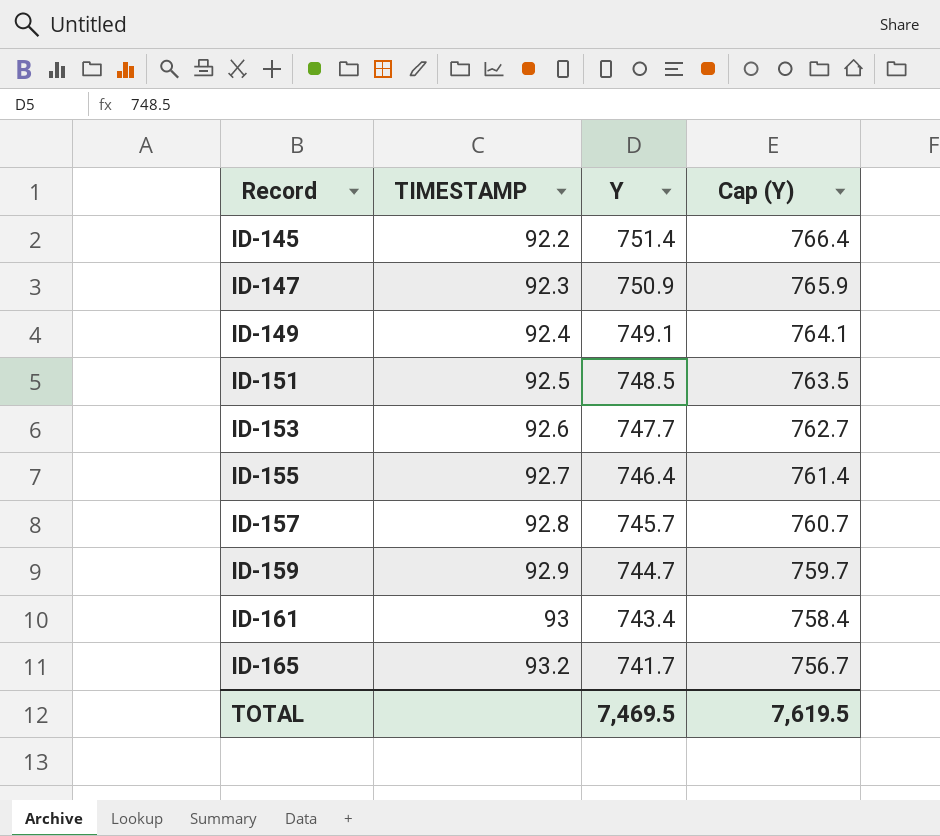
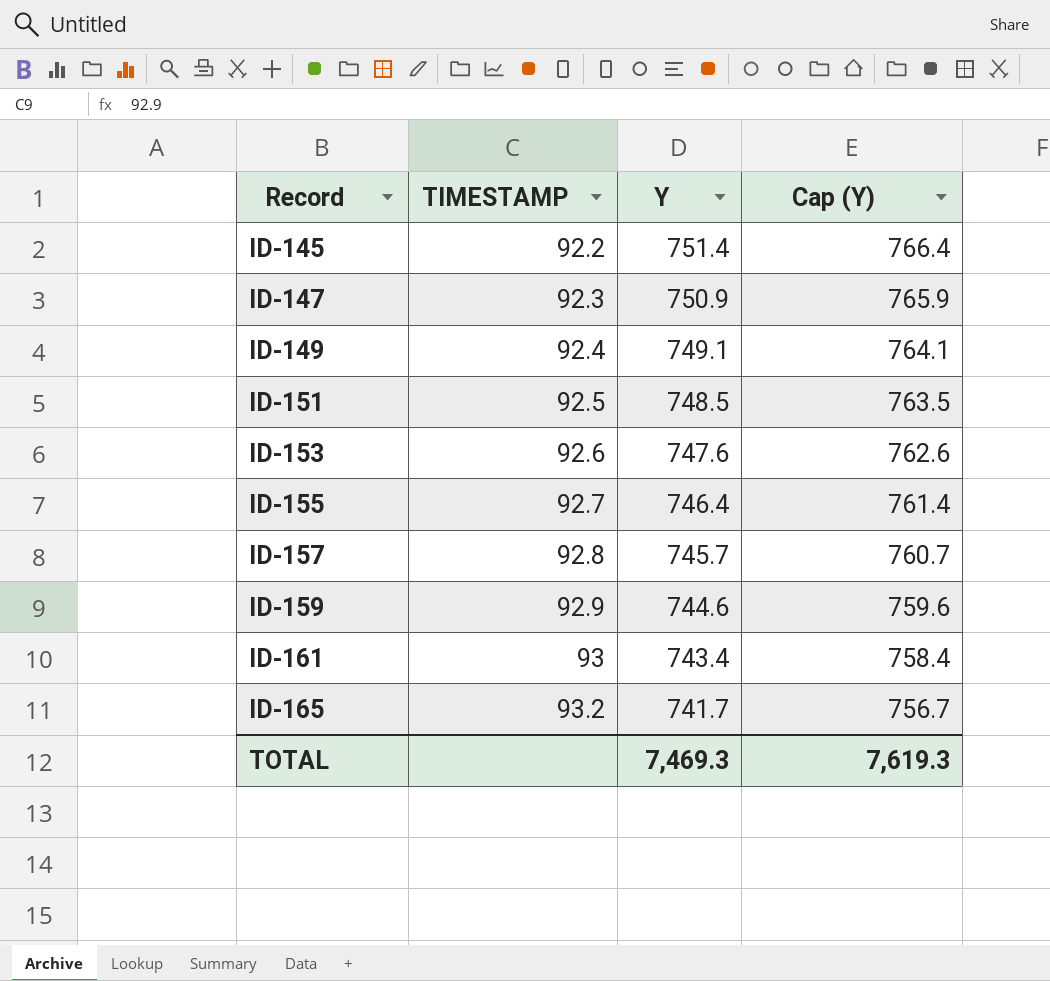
ID-153 | Y: 747.7 -> 747.6
ID-153 | Cap (Y): 762.7 -> 762.6
ID-159 | Y: 744.7 -> 744.6
ID-159 | Cap (Y): 759.7 -> 759.6
TOTAL | Y: 7,469.5 -> 7,469.3
TOTAL | Cap (Y): 7,619.5 -> 7,619.3

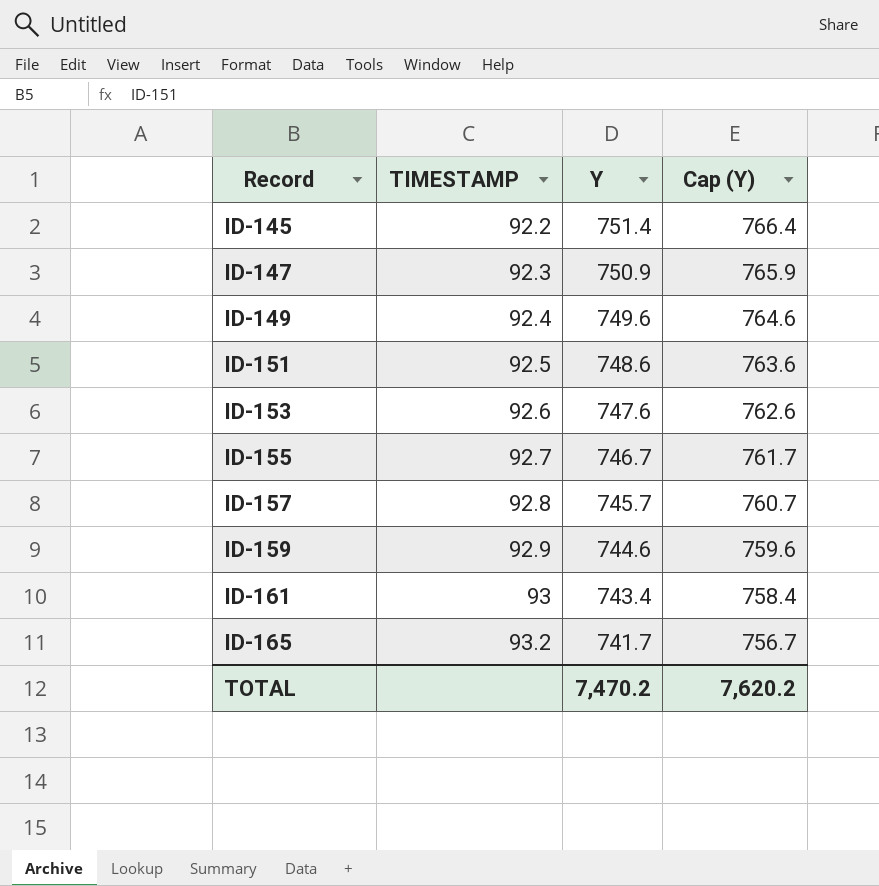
ID-149 | Y: 749.1 -> 749.6
ID-149 | Cap (Y): 764.1 -> 764.6
ID-151 | Y: 748.5 -> 748.6
ID-151 | Cap (Y): 763.5 -> 763.6
ID-155 | Y: 746.4 -> 746.7
ID-155 | Cap (Y): 761.4 -> 761.7
TOTAL | Y: 7,469.3 -> 7,470.2
TOTAL | Cap (Y): 7,619.3 -> 7,620.2

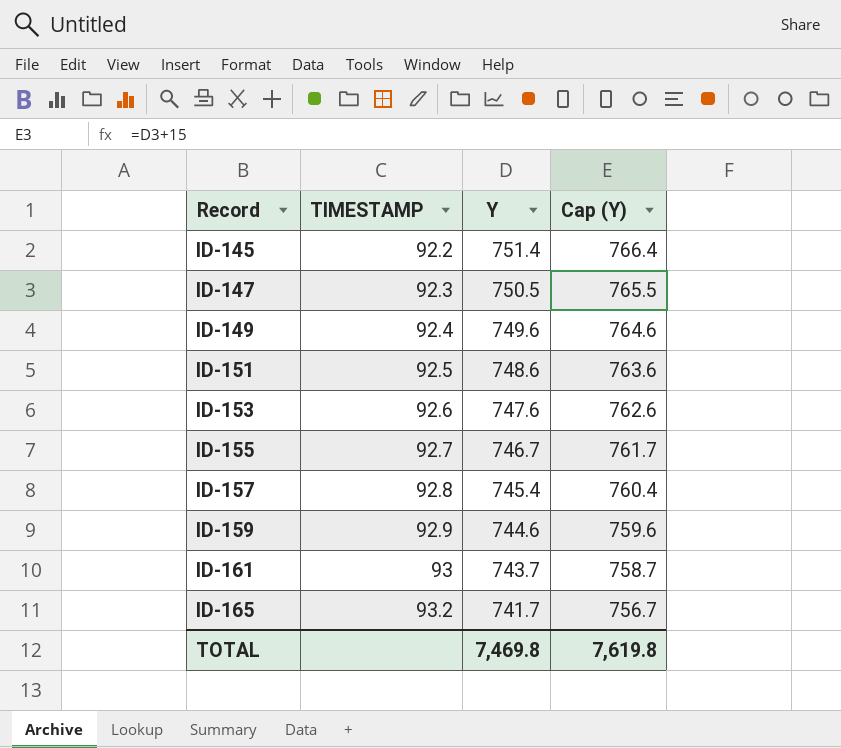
ID-147 | Y: 750.9 -> 750.5
ID-147 | Cap (Y): 765.9 -> 765.5
ID-157 | Y: 745.7 -> 745.4
ID-157 | Cap (Y): 760.7 -> 760.4
ID-161 | Y: 743.4 -> 743.7
ID-161 | Cap (Y): 758.4 -> 758.7
TOTAL | Y: 7,470.2 -> 7,469.8
TOTAL | Cap (Y): 7,620.2 -> 7,619.8

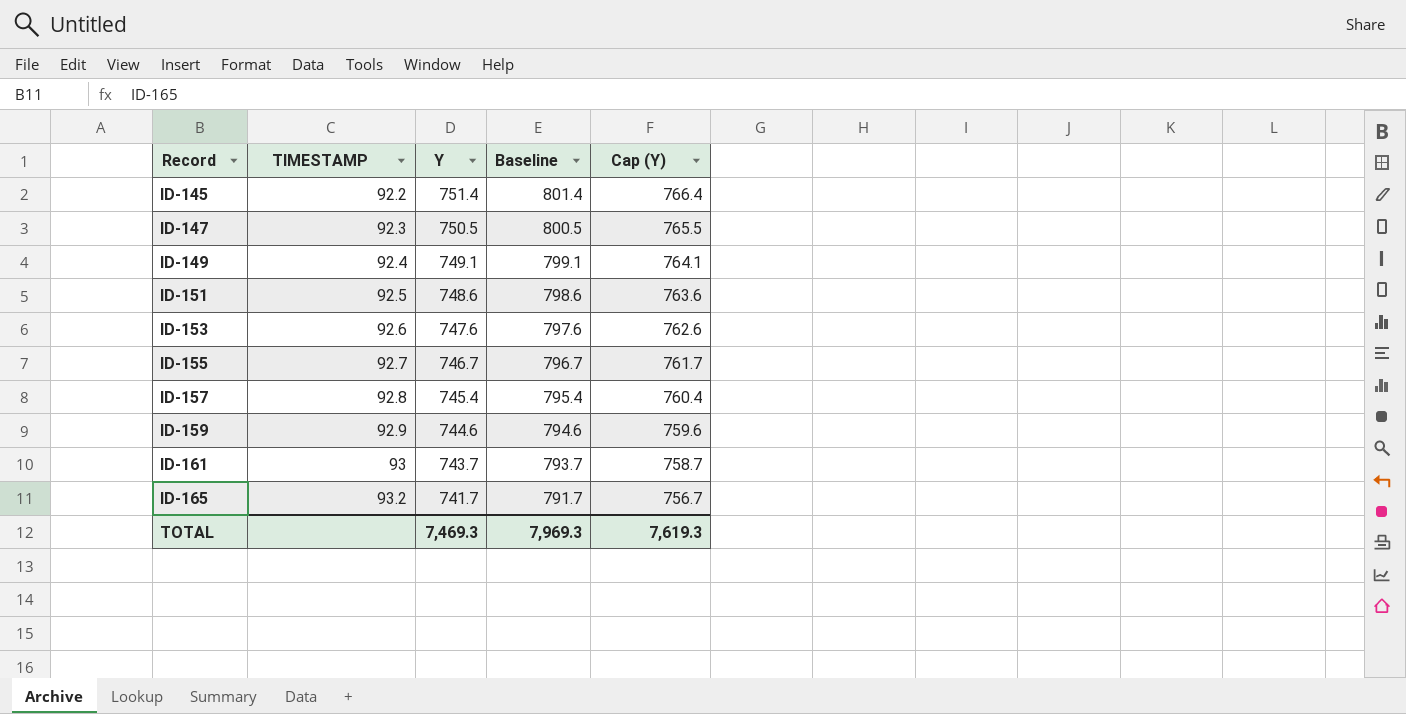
column Baseline | formula: none -> [Y] + 50
ID-149 | Y: 749.6 -> 749.1
ID-149 | Cap (Y): 764.6 -> 764.1
TOTAL | Y: 7,469.8 -> 7,469.3
TOTAL | Cap (Y): 7,619.8 -> 7,619.3

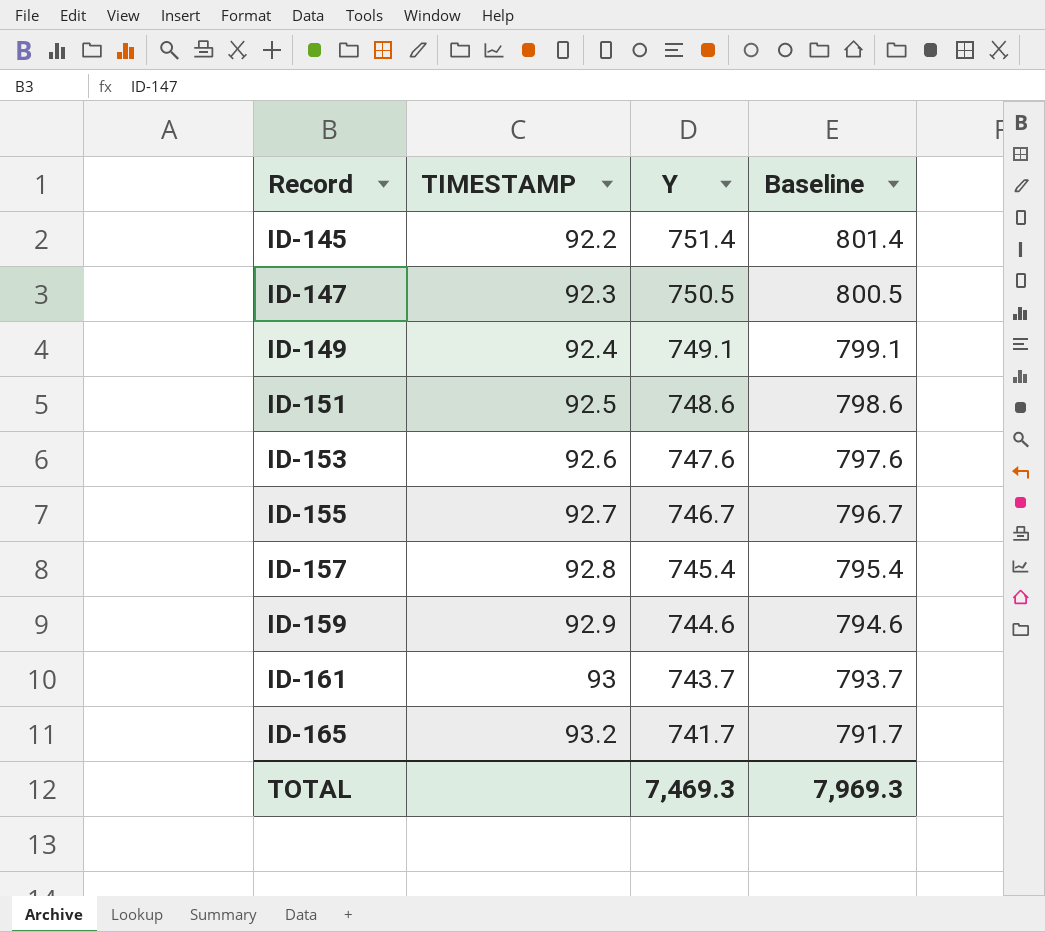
column Cap (Y) | formula: [Y] + 15 -> none

